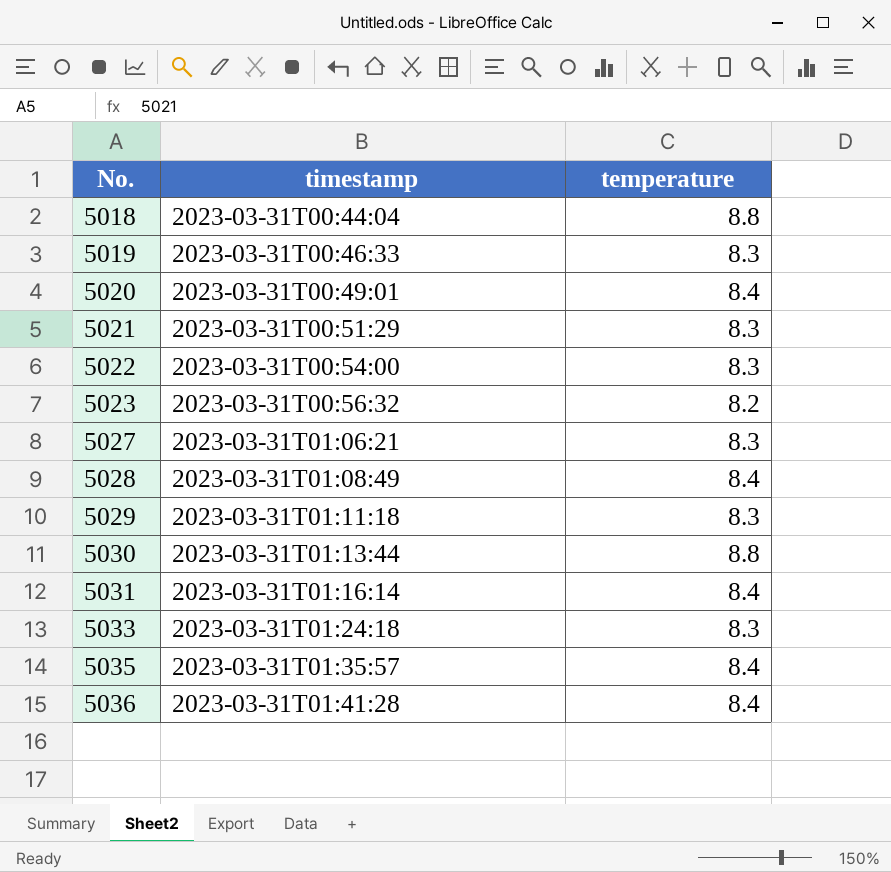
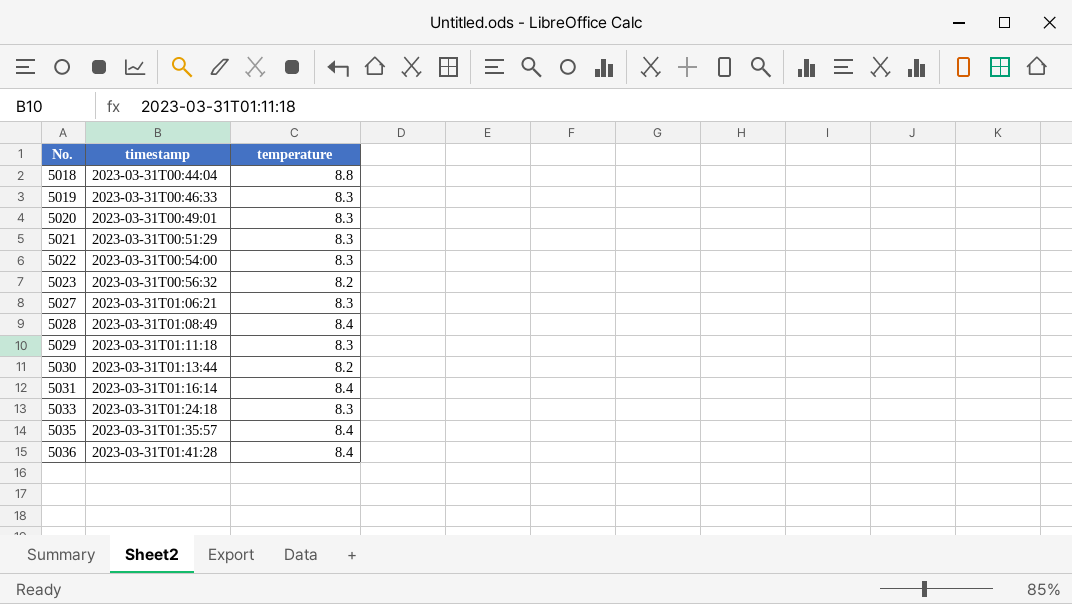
5020 | temperature: 8.4 -> 8.3
5030 | temperature: 8.8 -> 8.2

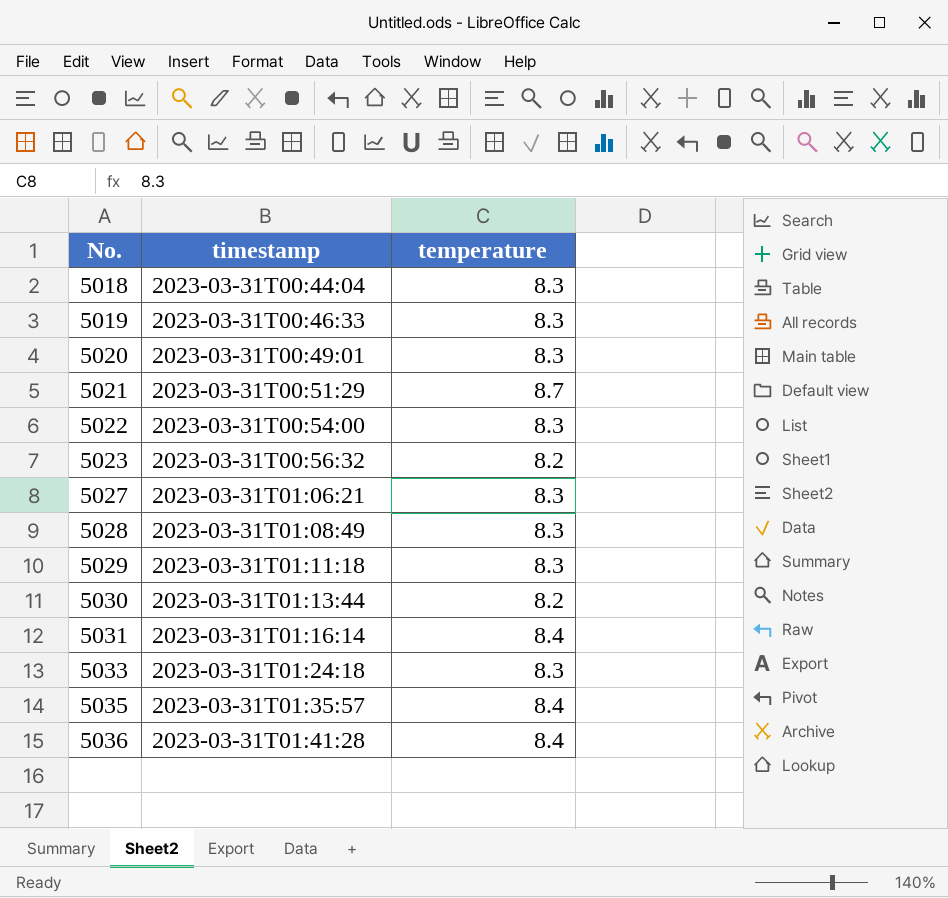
5018 | temperature: 8.8 -> 8.3
5021 | temperature: 8.3 -> 8.7
5028 | temperature: 8.4 -> 8.3

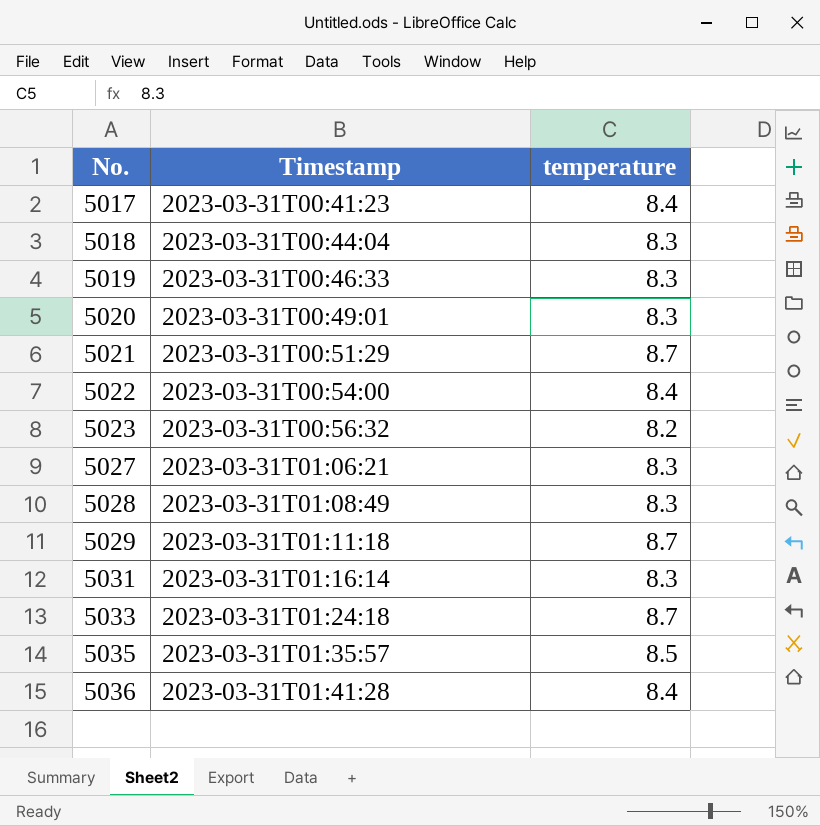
column name: timestamp -> Timestamp
row 5030: 2023-03-31T01:13:44 | 8.2 -> none
row 5017: none -> 2023-03-31T00:41:23 | 8.4
5022 | temperature: 8.3 -> 8.4
5029 | temperature: 8.3 -> 8.7
5031 | temperature: 8.4 -> 8.3
5033 | temperature: 8.3 -> 8.7
5035 | temperature: 8.4 -> 8.5

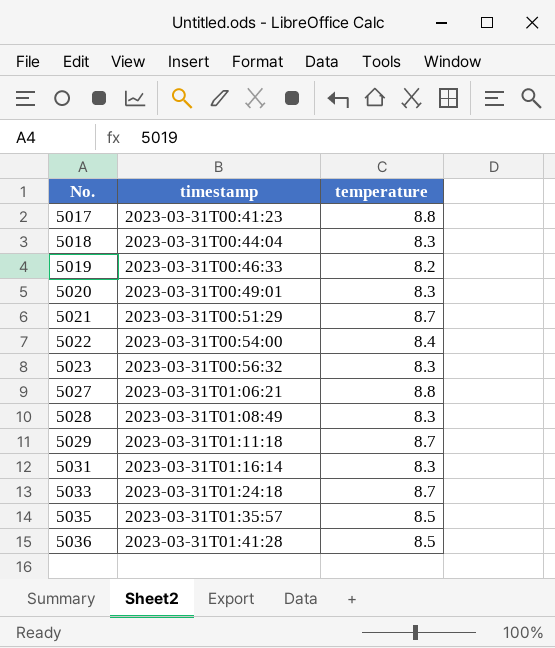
column name: Timestamp -> timestamp
5017 | temperature: 8.4 -> 8.8
5019 | temperature: 8.3 -> 8.2
5023 | temperature: 8.2 -> 8.3
5027 | temperature: 8.3 -> 8.8
5036 | temperature: 8.4 -> 8.5

